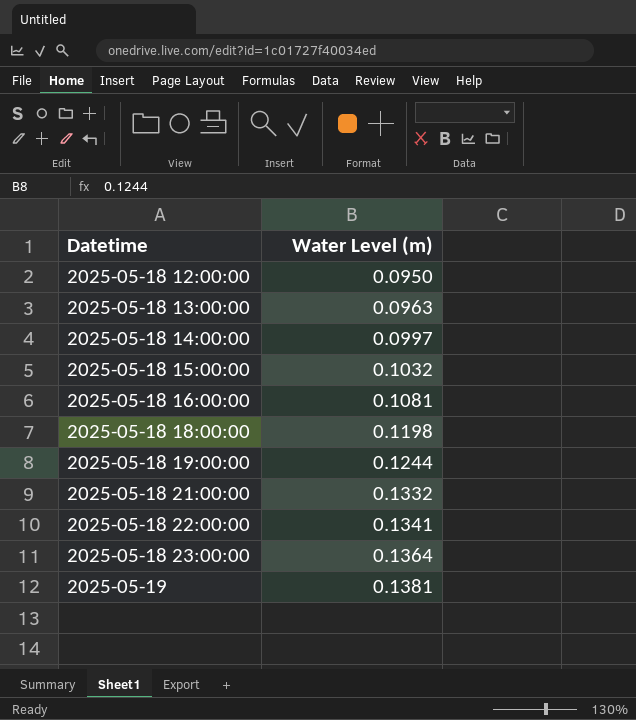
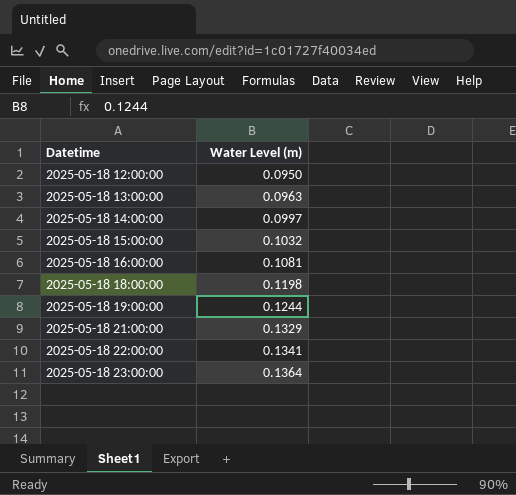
row 2025-05-19: 0.1381 -> none
2025-05-18 21:00:00 | Water Level (m): 0.1332 -> 0.1329

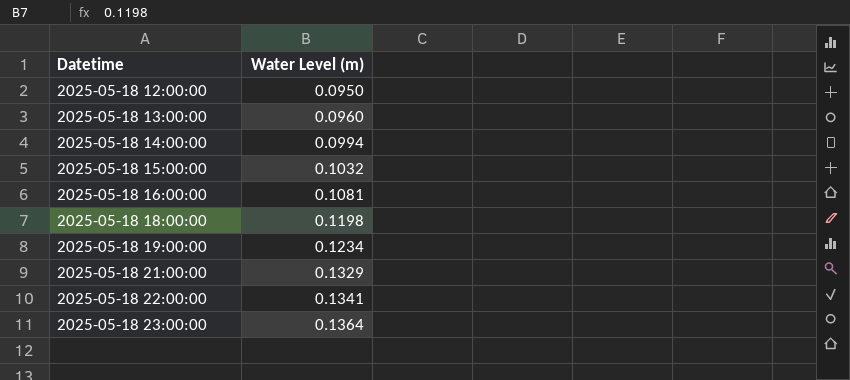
2025-05-18 13:00:00 | Water Level (m): 0.0963 -> 0.0960
2025-05-18 14:00:00 | Water Level (m): 0.0997 -> 0.0994
2025-05-18 19:00:00 | Water Level (m): 0.1244 -> 0.1234

